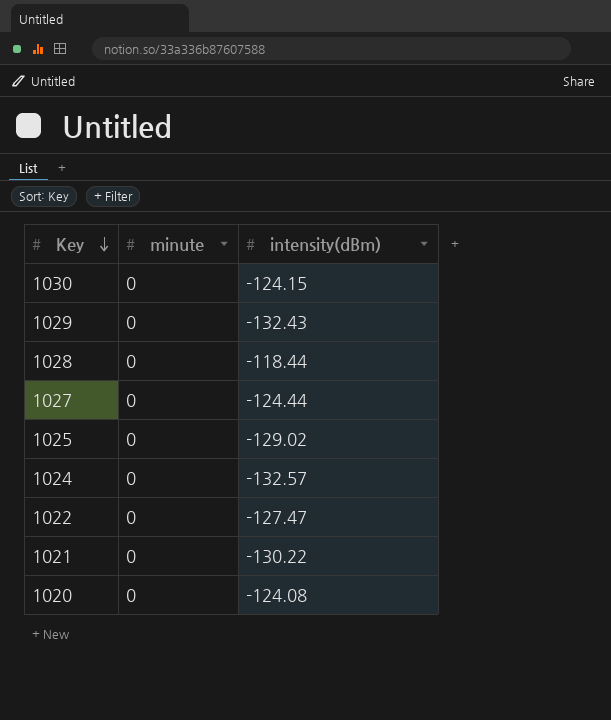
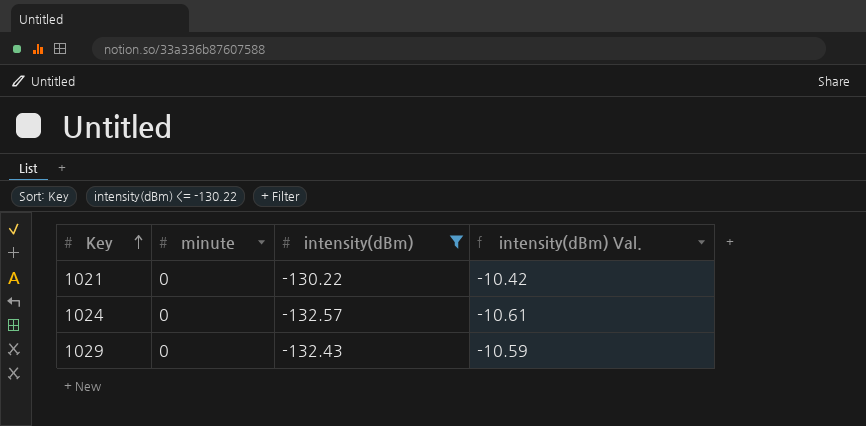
filter: none -> intensity(dBm) <= -130.22
row order: Key descending -> Key ascending
column intensity(dBm) Val. | formula: none -> [intensity(dBm)] * 0.08

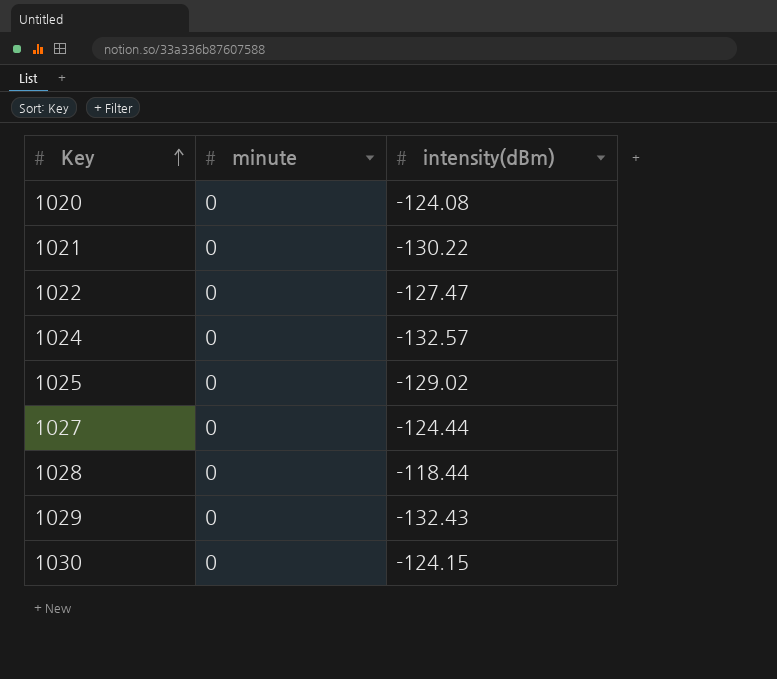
filter: intensity(dBm) <= -130.22 -> none
column intensity(dBm) Val. | formula: [intensity(dBm)] * 0.08 -> none

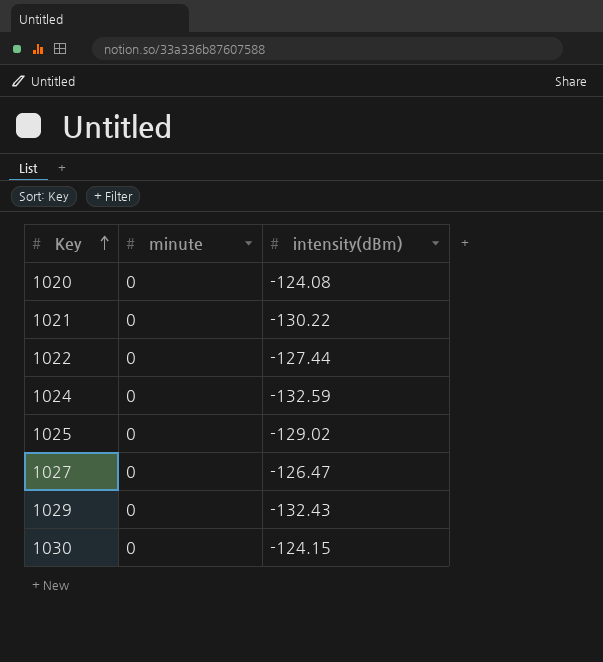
row 1028: 0 | -118.44 -> none
1022 | intensity(dBm): -127.47 -> -127.44
1024 | intensity(dBm): -132.57 -> -132.59
1027 | intensity(dBm): -124.44 -> -126.47

